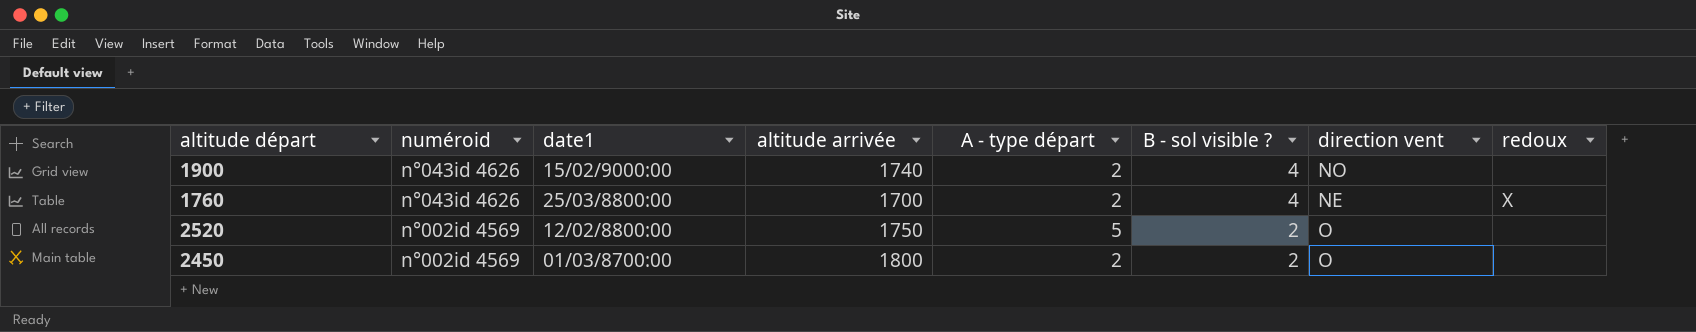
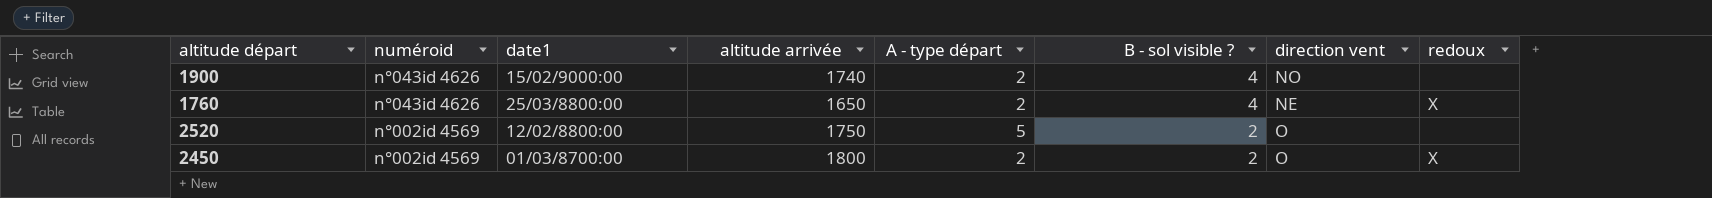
1760 | altitude arrivée: 1700 -> 1650
2450 | redoux: none -> X

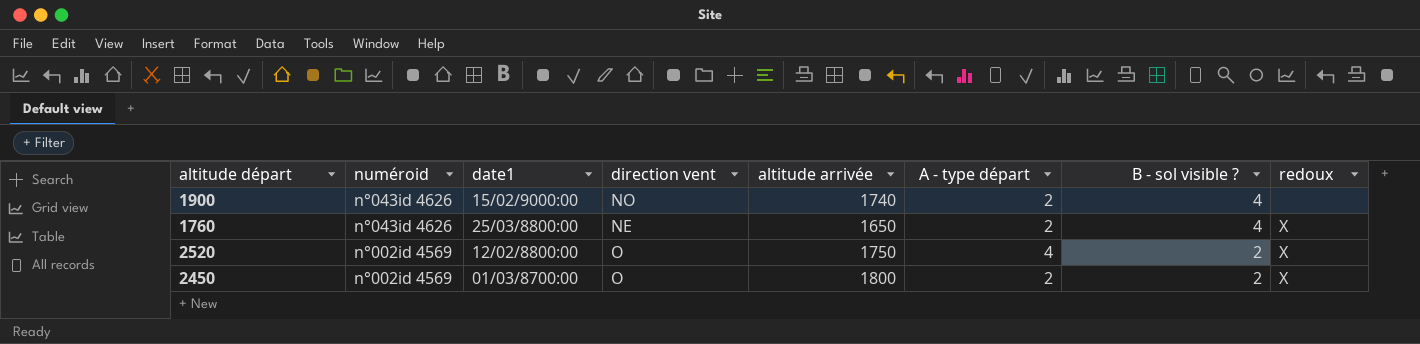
column direction vent | position: 7 -> 4
2520 | A - type départ: 5 -> 4
2520 | redoux: none -> X

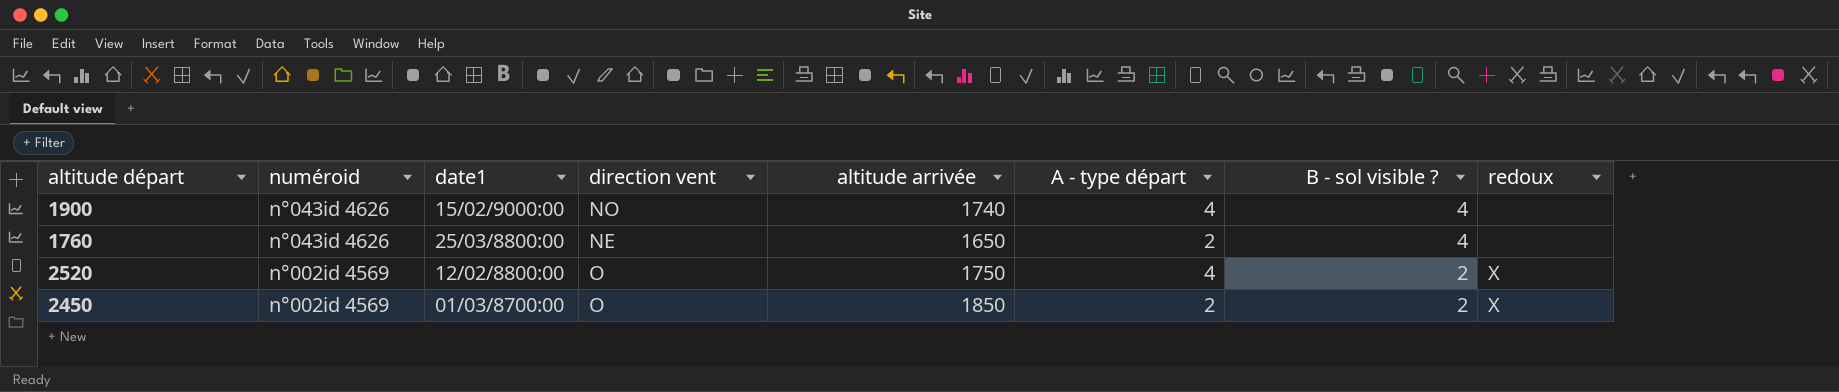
1900 | A - type départ: 2 -> 4
1760 | redoux: X -> none
2450 | altitude arrivée: 1800 -> 1850

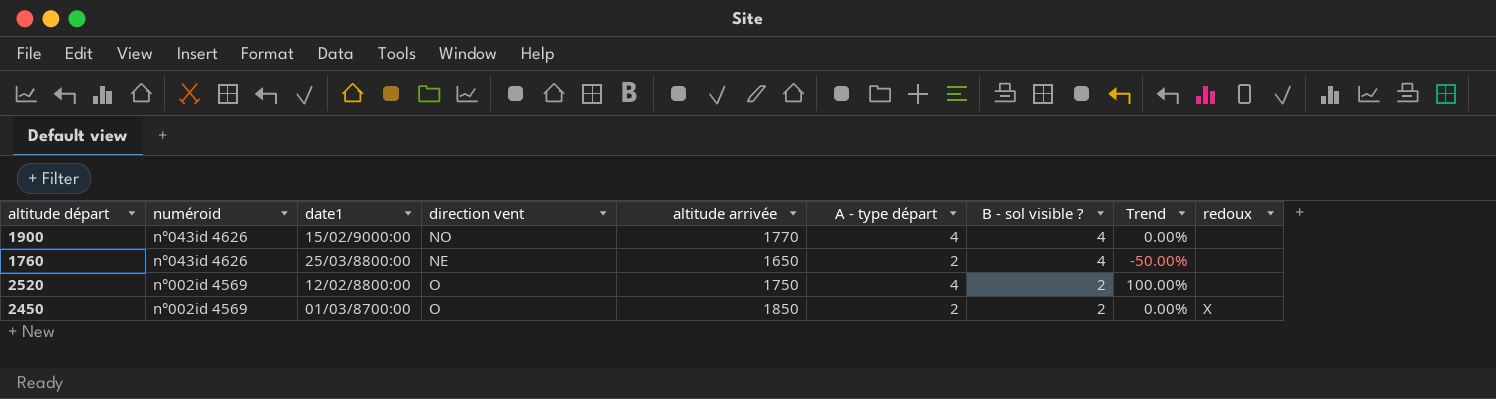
column Trend | formula: none -> ([A - type départ] - [B - sol visible ?]) / [B - sol visible ?]
1900 | altitude arrivée: 1740 -> 1770
2520 | redoux: X -> none

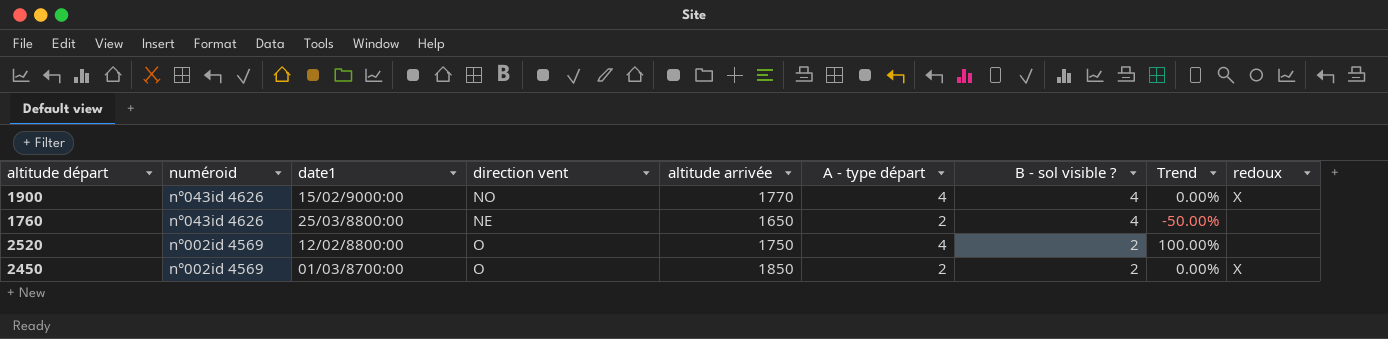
1900 | redoux: none -> X

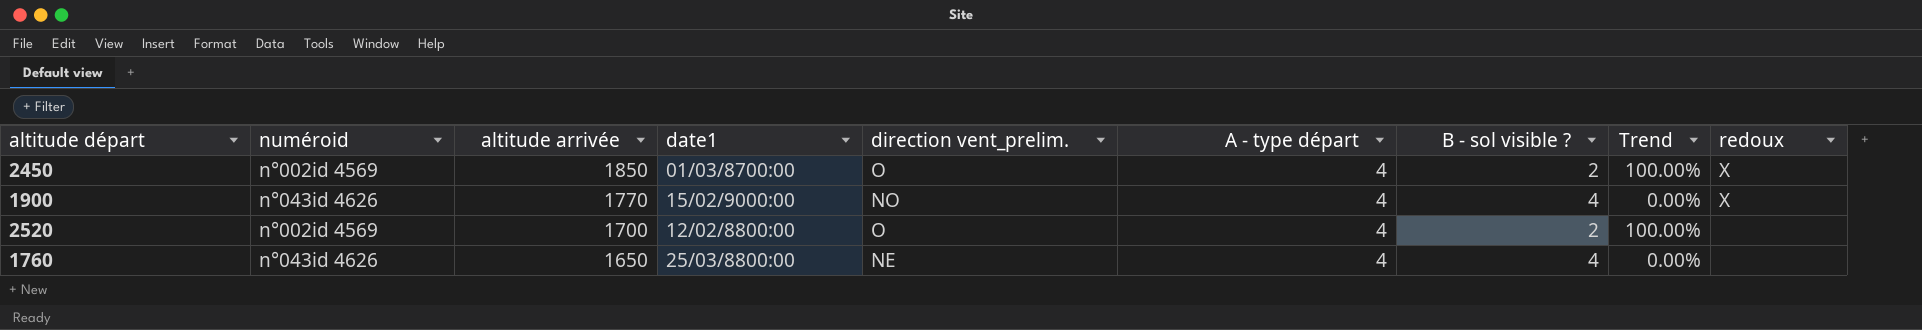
row order: numéroid descending -> altitude arrivée descending
column altitude arrivée | position: 5 -> 3
column name: direction vent -> direction vent_prelim.
2450 | A - type départ: 2 -> 4
2450 | Trend: 0.00% -> 100.00%
2520 | altitude arrivée: 1750 -> 1700
1760 | A - type départ: 2 -> 4
1760 | Trend: -50.00% -> 0.00%

